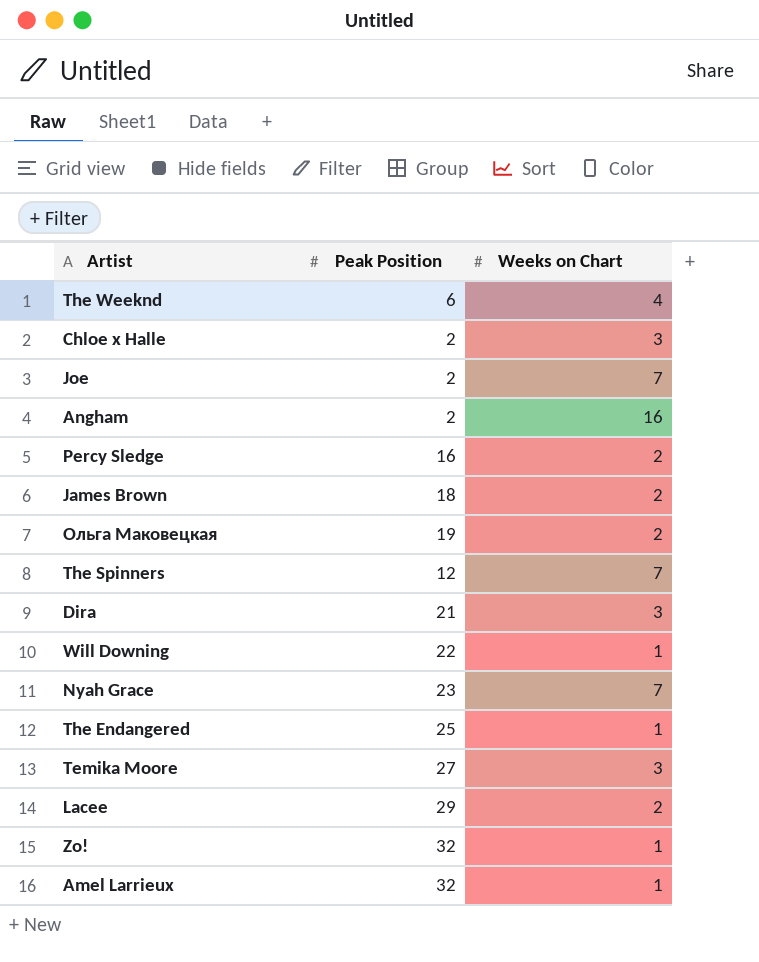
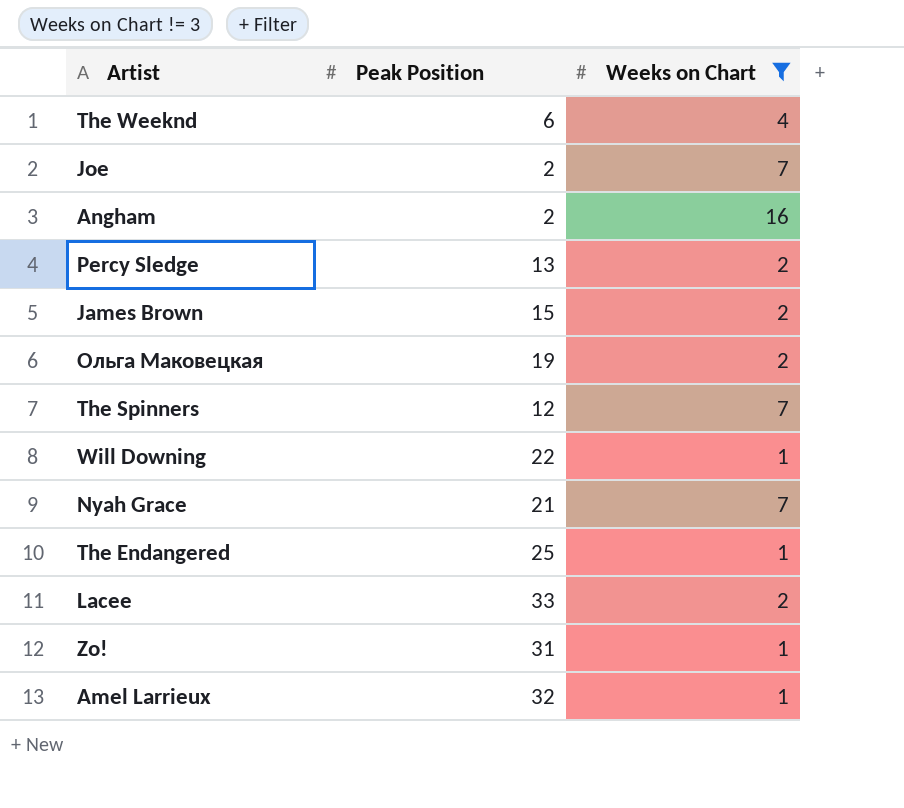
filter: none -> Weeks on Chart != 3
Percy Sledge | Peak Position: 16 -> 13
James Brown | Peak Position: 18 -> 15
Nyah Grace | Peak Position: 23 -> 21
Lacee | Peak Position: 29 -> 33
Zo! | Peak Position: 32 -> 31

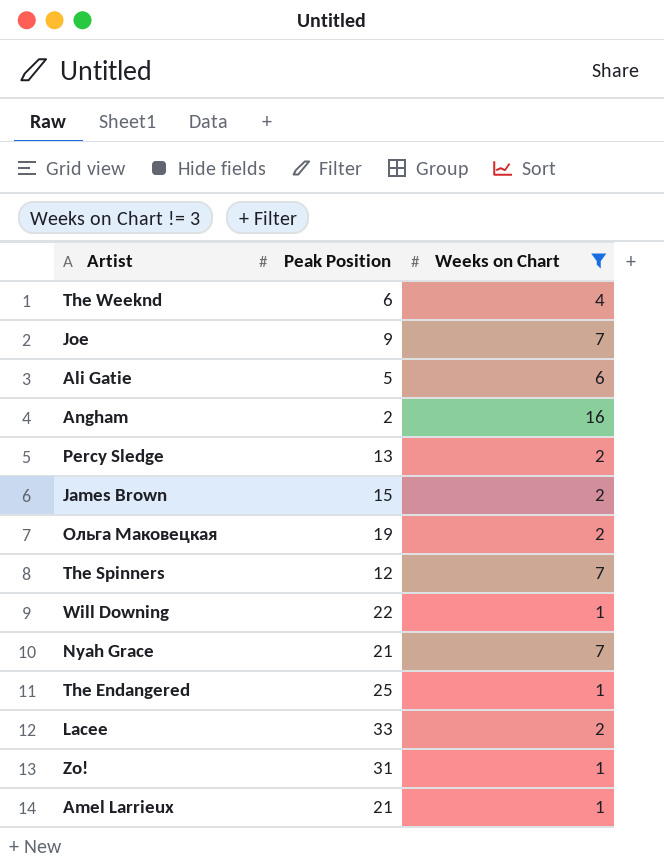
Joe | Peak Position: 2 -> 9
row Ali Gatie: none -> 5 | 6
Amel Larrieux | Peak Position: 32 -> 21

